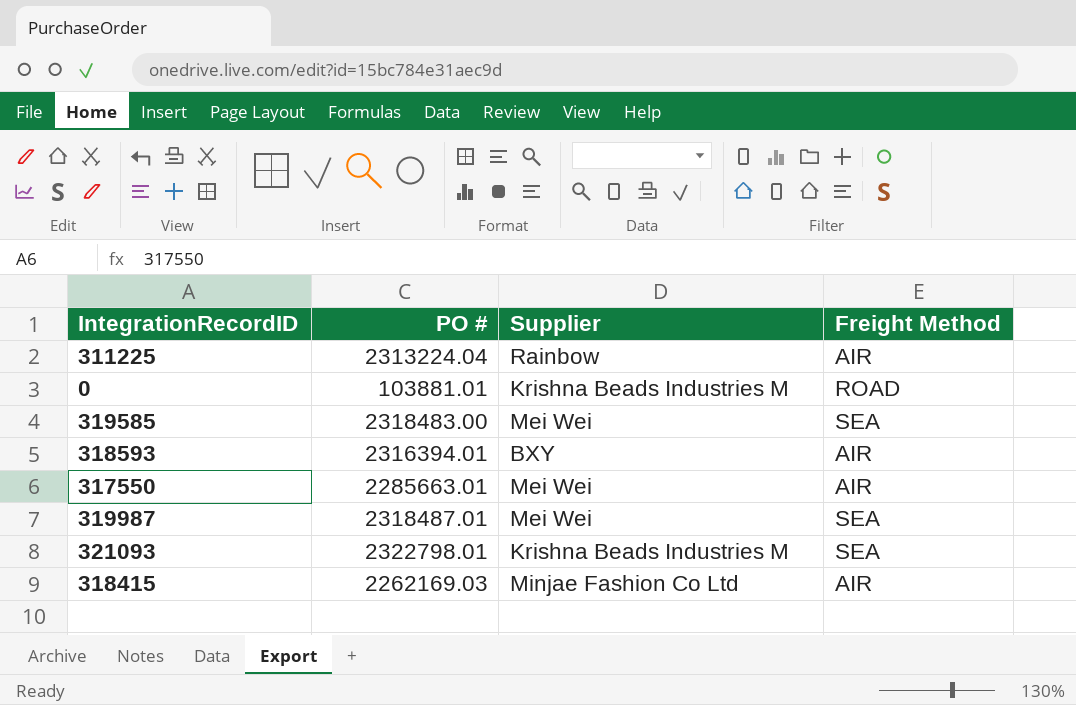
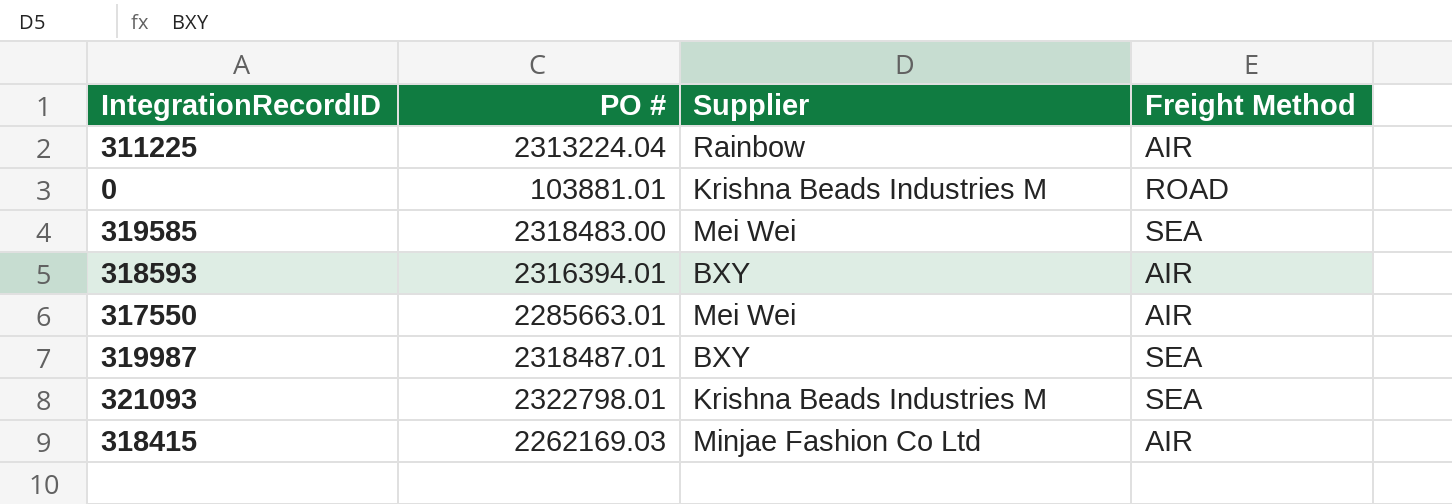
319987 | Supplier: Mei Wei -> BXY

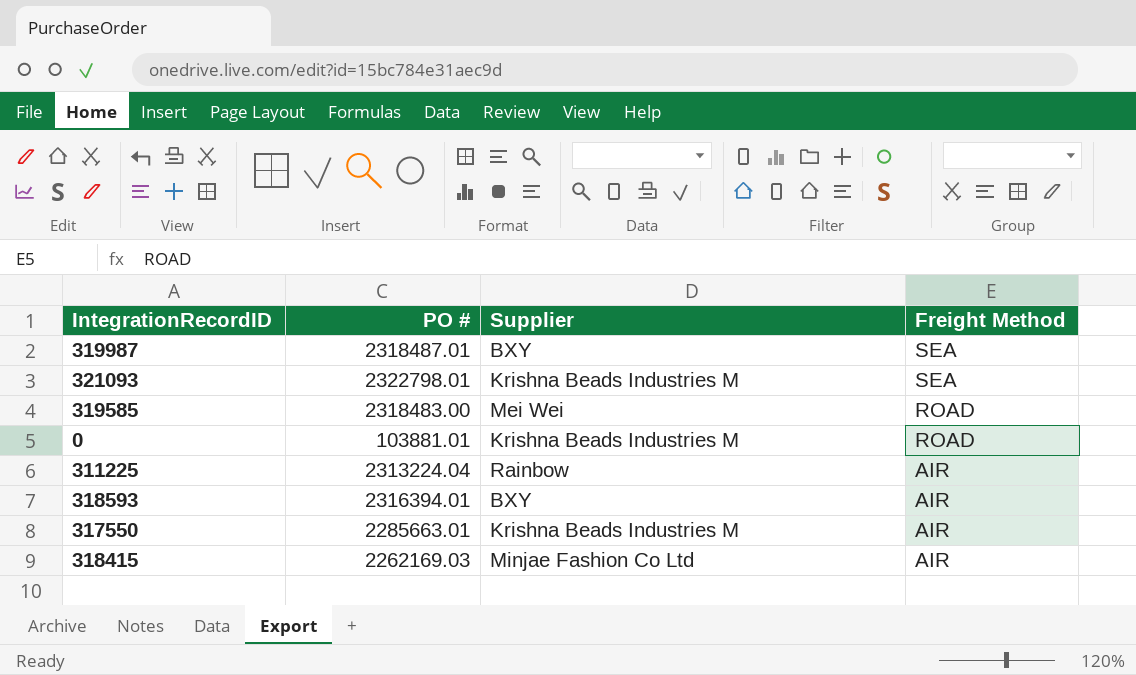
row order: none -> Freight Method descending
319585 | Freight Method: SEA -> ROAD
317550 | Supplier: Mei Wei -> Krishna Beads Industries M

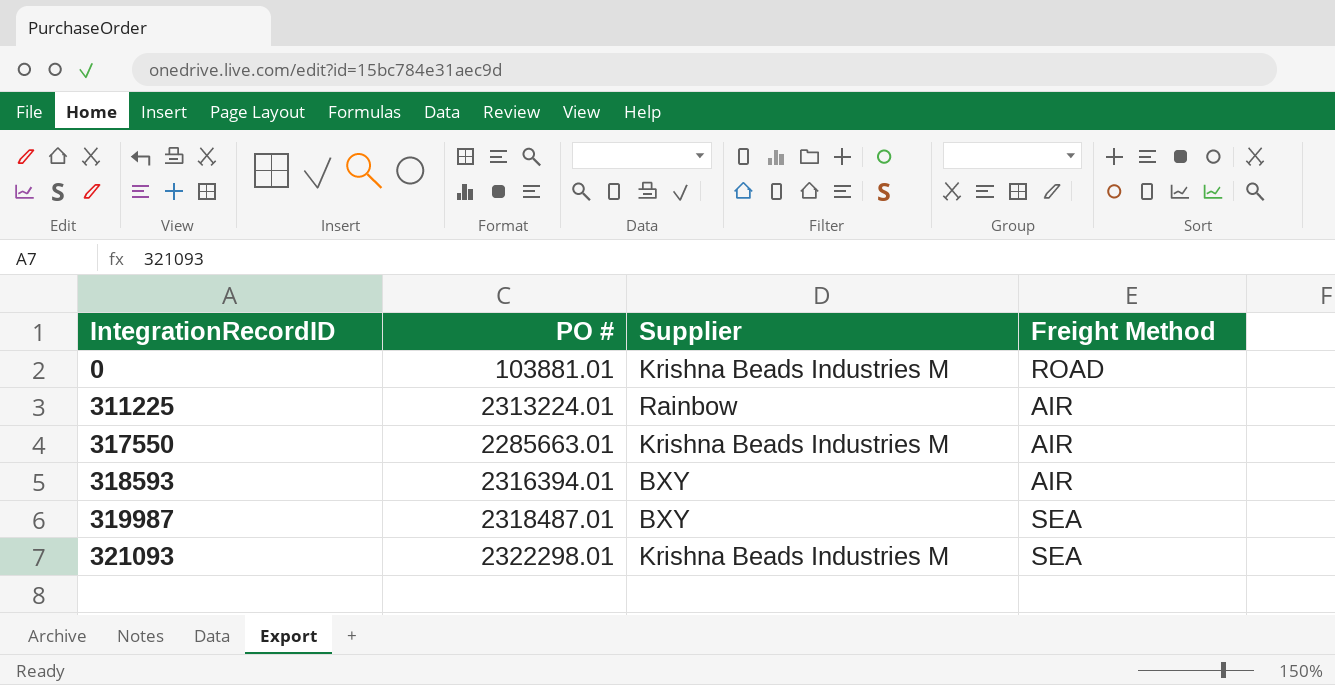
row order: Freight Method descending -> IntegrationRecordID ascending
row 319585: 2318483.00 | Mei Wei | ROAD -> none
row 318415: 2262169.03 | Minjae Fashion Co Ltd | AIR -> none
311225 | PO #: 2313224.04 -> 2313224.01
321093 | PO #: 2322798.01 -> 2322298.01

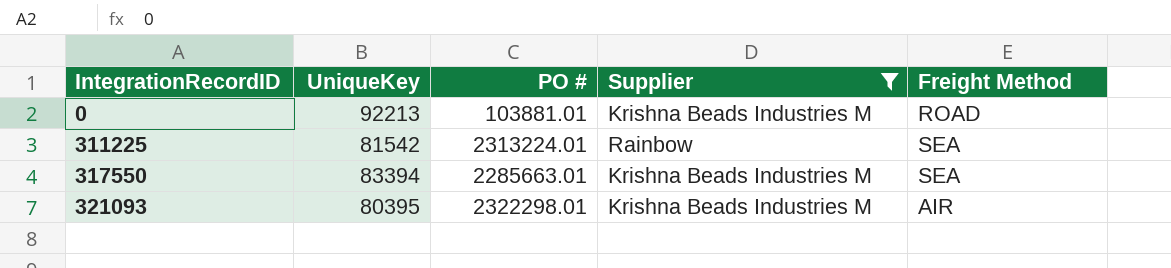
filter: none -> Supplier != BXY
column UniqueKey | position: none -> 2
311225 | Freight Method: AIR -> SEA
317550 | Freight Method: AIR -> SEA
321093 | Freight Method: SEA -> AIR

